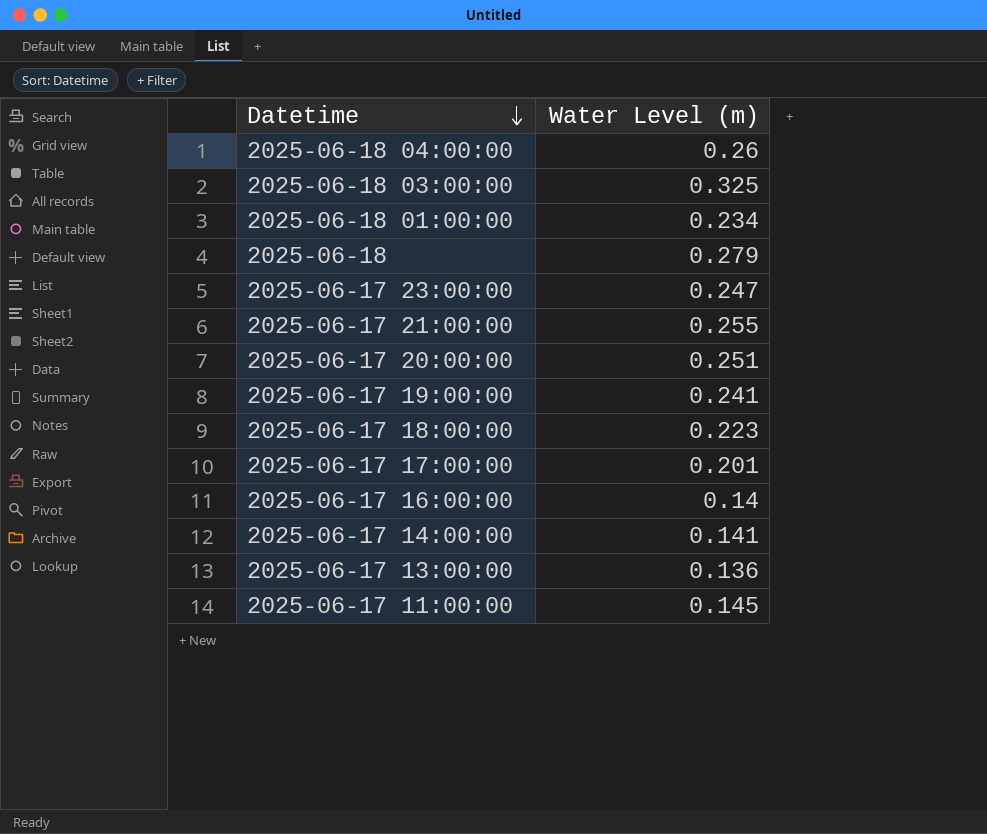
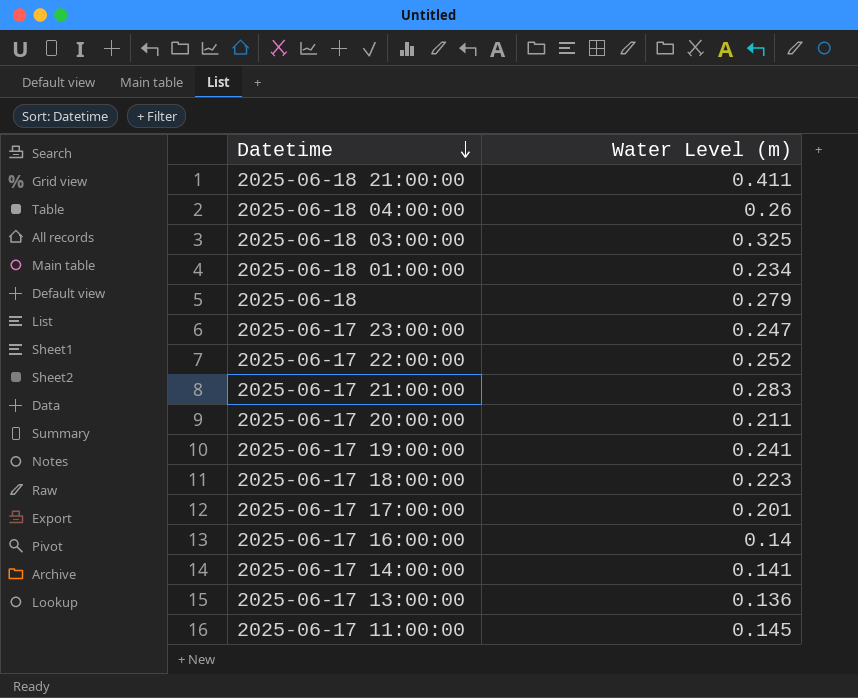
row 2025-06-18 21:00:00: none -> 0.411
row 2025-06-17 22:00:00: none -> 0.252
2025-06-17 21:00:00 | Water Level (m): 0.255 -> 0.283
2025-06-17 20:00:00 | Water Level (m): 0.251 -> 0.211

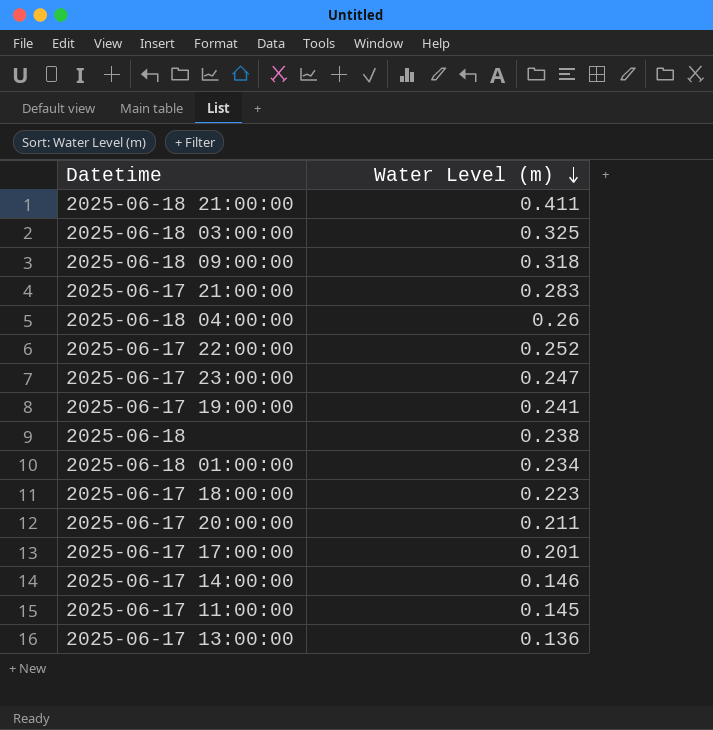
row order: Datetime descending -> Water Level (m) descending
row 2025-06-17 16:00:00: 0.14 -> none
row 2025-06-18 09:00:00: none -> 0.318
2025-06-18 | Water Level (m): 0.279 -> 0.238
2025-06-17 14:00:00 | Water Level (m): 0.141 -> 0.146

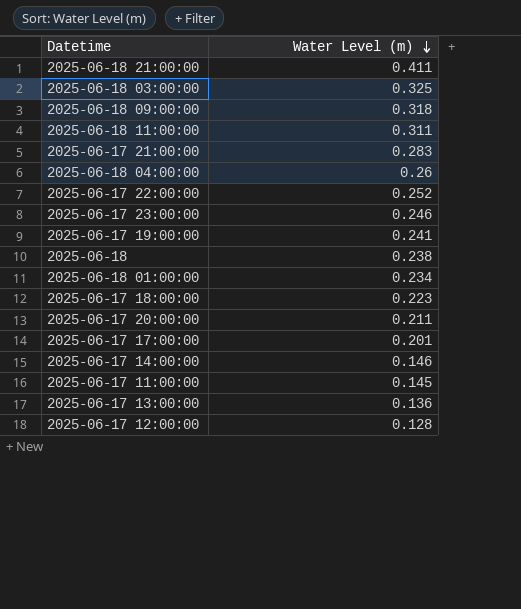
row 2025-06-18 11:00:00: none -> 0.311
2025-06-17 23:00:00 | Water Level (m): 0.247 -> 0.246
row 2025-06-17 12:00:00: none -> 0.128

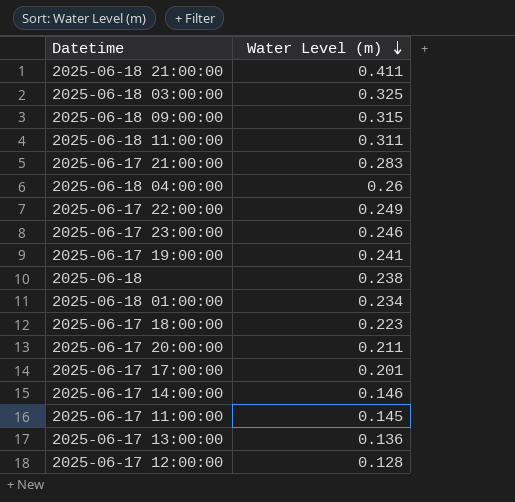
2025-06-18 09:00:00 | Water Level (m): 0.318 -> 0.315
2025-06-17 22:00:00 | Water Level (m): 0.252 -> 0.249

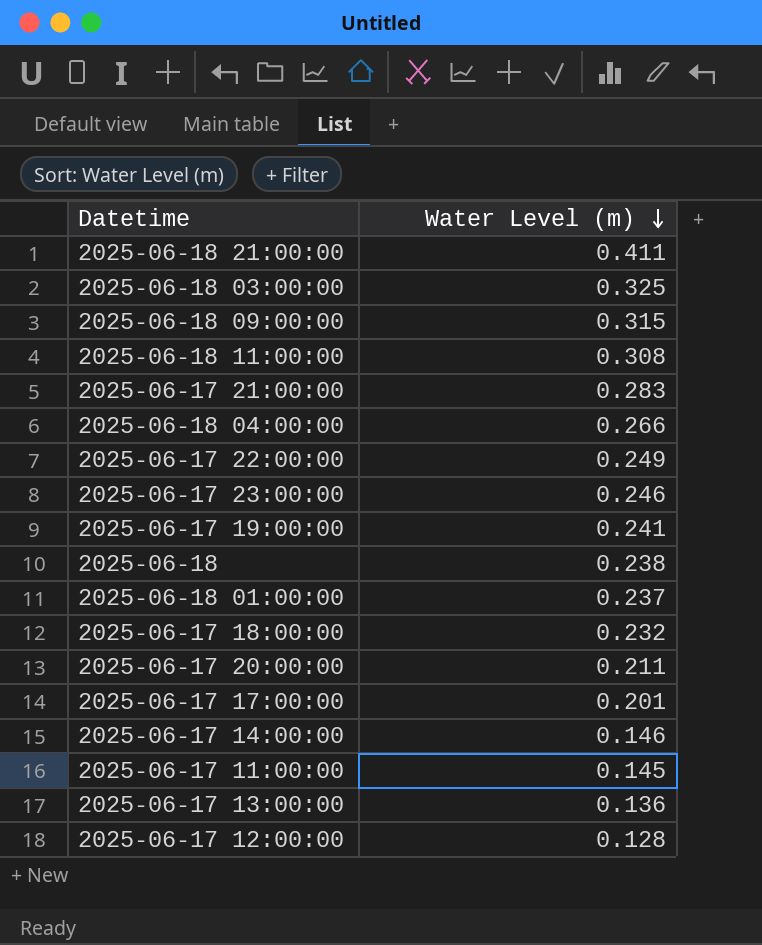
2025-06-18 11:00:00 | Water Level (m): 0.311 -> 0.308
2025-06-18 04:00:00 | Water Level (m): 0.26 -> 0.266
2025-06-18 01:00:00 | Water Level (m): 0.234 -> 0.237
2025-06-17 18:00:00 | Water Level (m): 0.223 -> 0.232

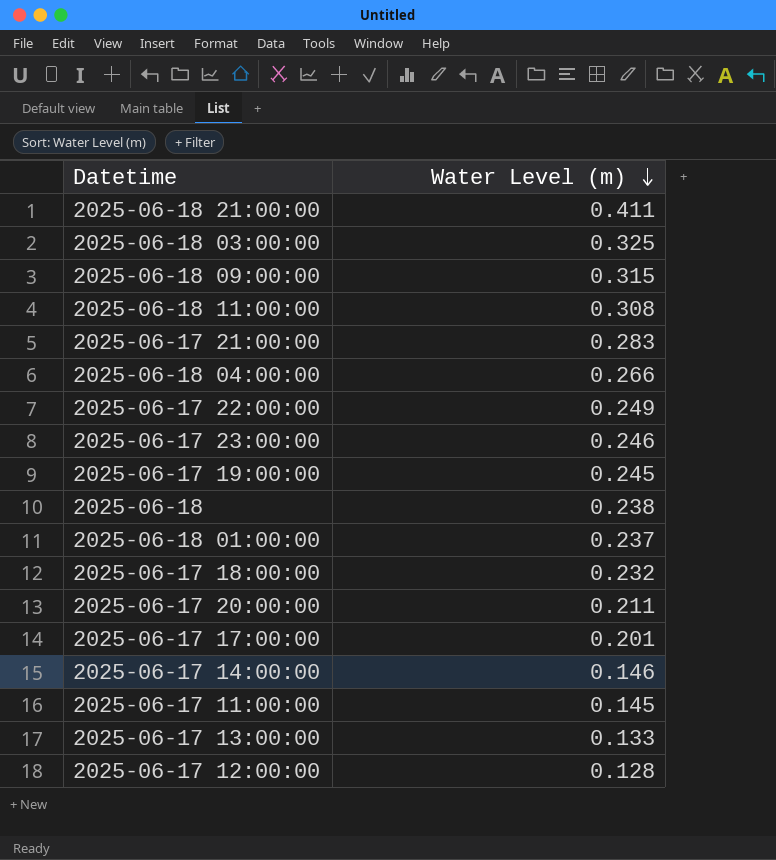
2025-06-17 19:00:00 | Water Level (m): 0.241 -> 0.245
2025-06-17 13:00:00 | Water Level (m): 0.136 -> 0.133

